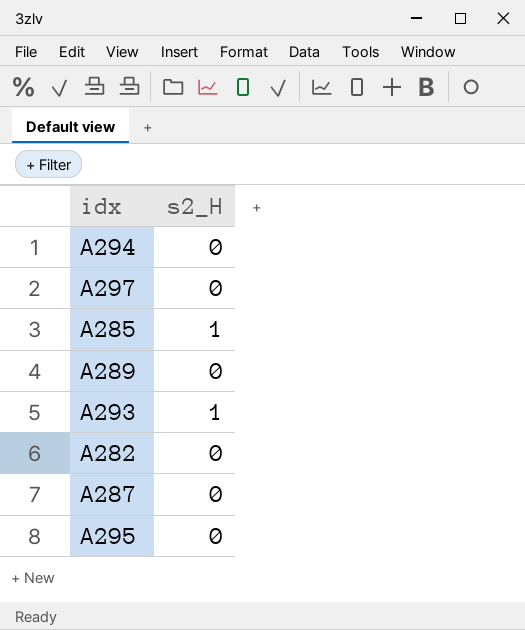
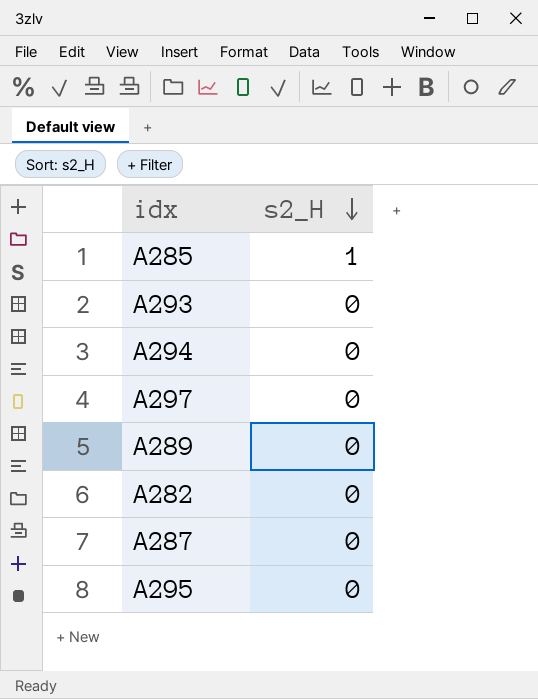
row order: none -> s2_H descending
A293 | s2_H: 1 -> 0

